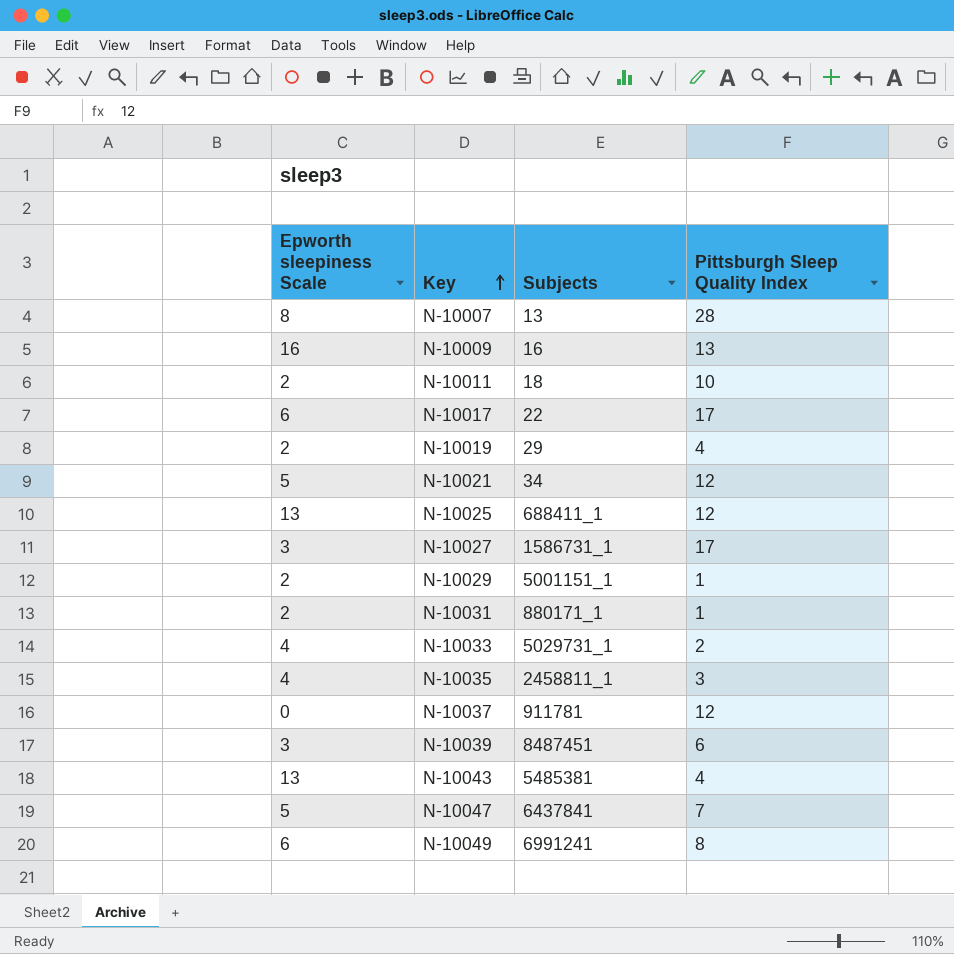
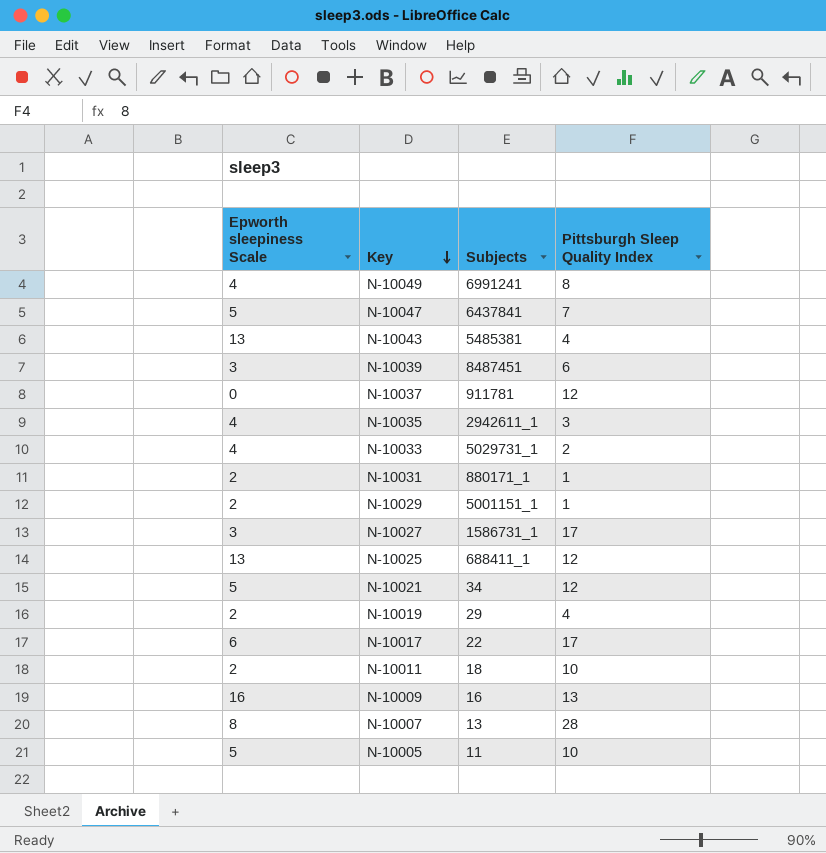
row order: Key ascending -> Key descending
N-10049 | Epworth sleepiness Scale: 6 -> 4
N-10035 | Subjects: 2458811_1 -> 2942611_1
row N-10005: none -> 5 | 11 | 10

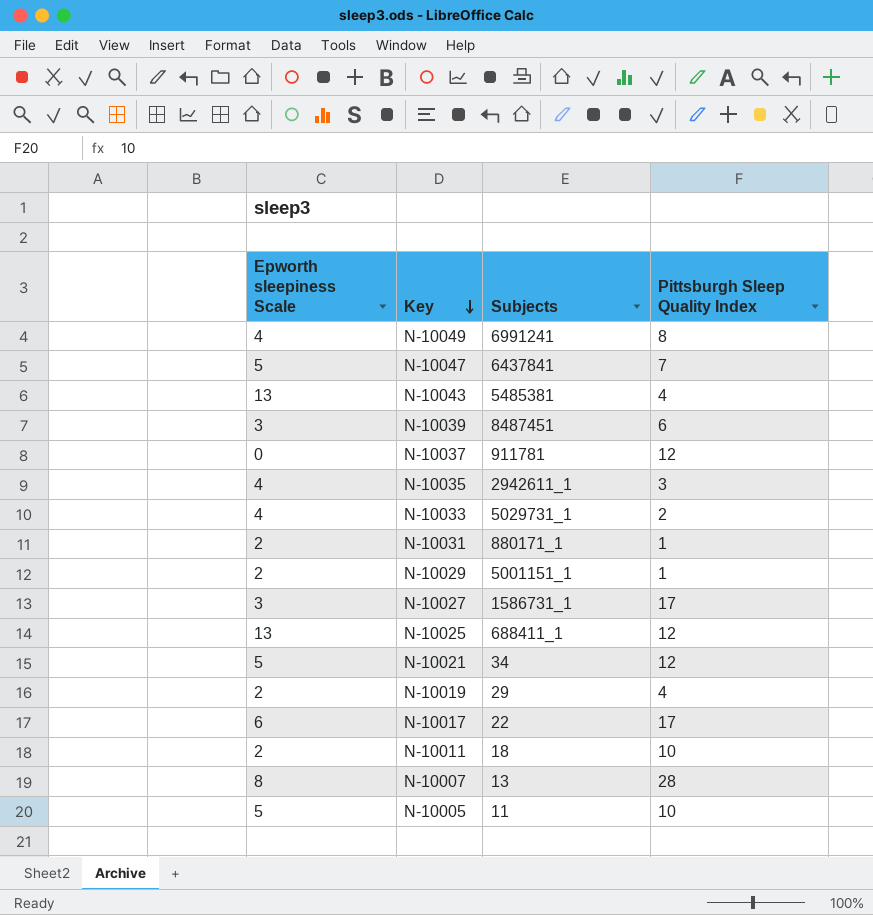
row N-10009: 16 | 16 | 13 -> none

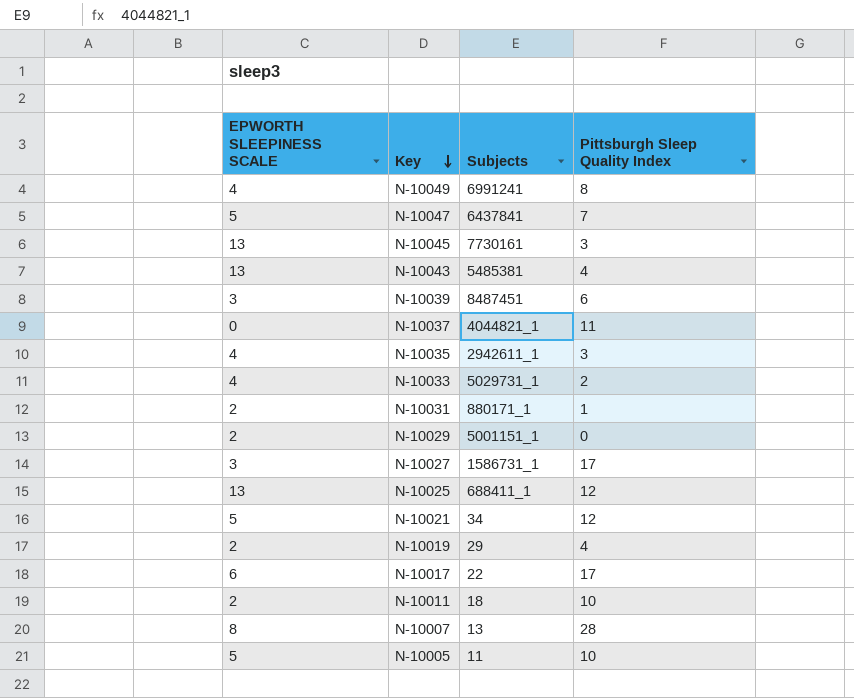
column name: Epworth sleepiness Scale -> EPWORTH SLEEPINESS SCALE
row N-10045: none -> 13 | 7730161 | 3
N-10037 | Subjects: 911781 -> 4044821_1
N-10037 | Pittsburgh Sleep Quality Index: 12 -> 11
N-10029 | Pittsburgh Sleep Quality Index: 1 -> 0

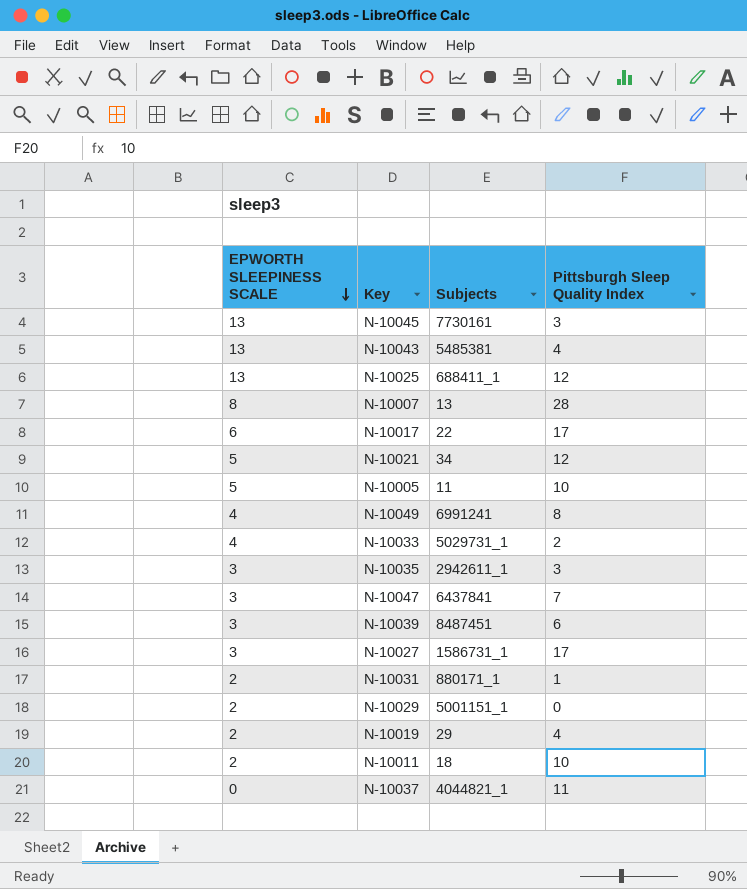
row order: Key descending -> EPWORTH SLEEPINESS SCALE descending
N-10035 | EPWORTH SLEEPINESS SCALE: 4 -> 3
N-10047 | EPWORTH SLEEPINESS SCALE: 5 -> 3

